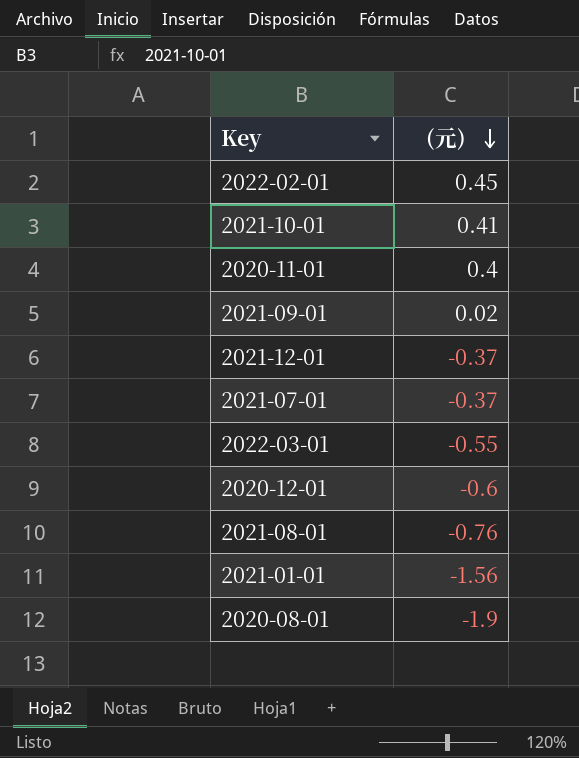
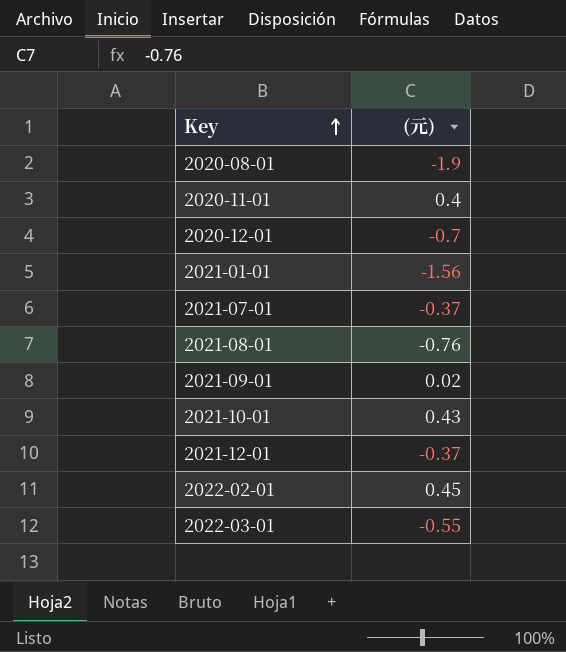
row order: (元) descending -> Key ascending
2020-12-01 | (元): -0.6 -> -0.7
2021-10-01 | (元): 0.41 -> 0.43

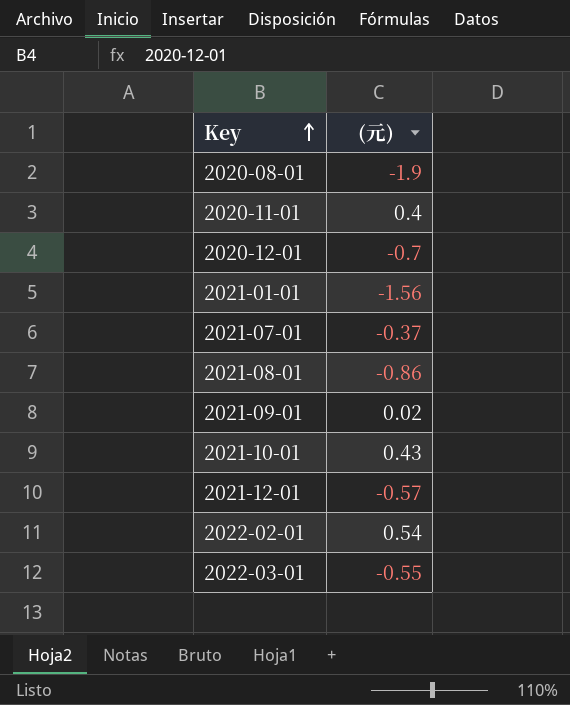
2021-08-01 | (元): -0.76 -> -0.86
2021-12-01 | (元): -0.37 -> -0.57
2022-02-01 | (元): 0.45 -> 0.54

